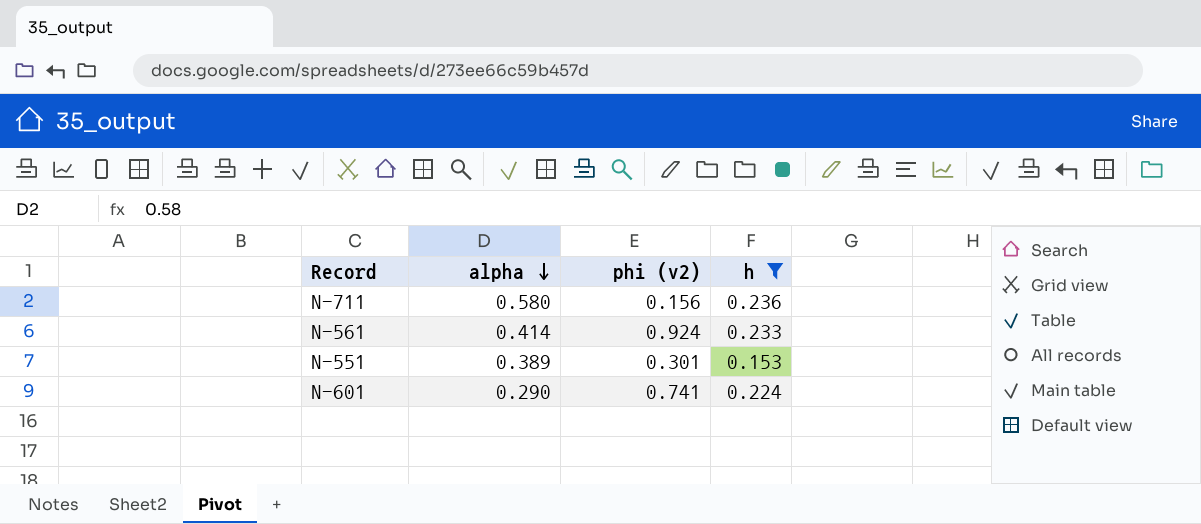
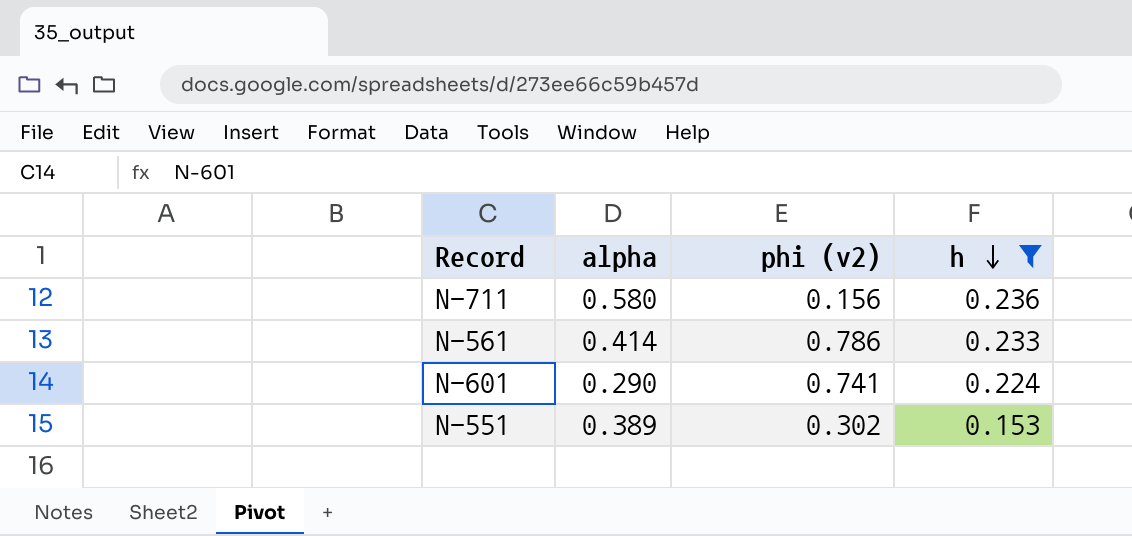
row order: alpha descending -> h descending
N-561 | phi (v2): 0.924 -> 0.786
N-551 | phi (v2): 0.301 -> 0.302

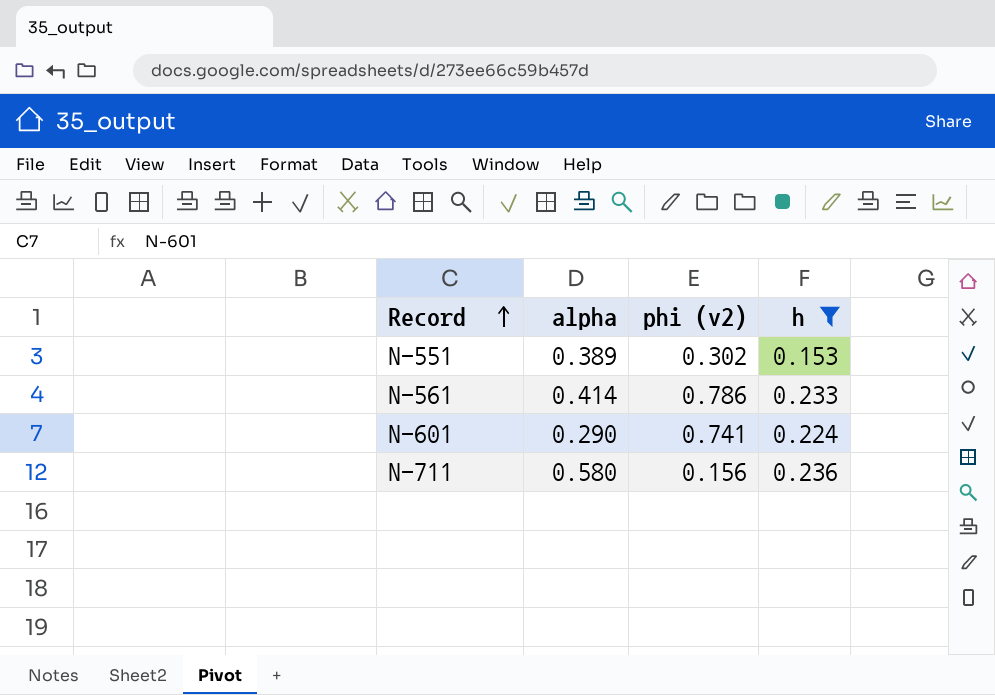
row order: h descending -> Record ascending

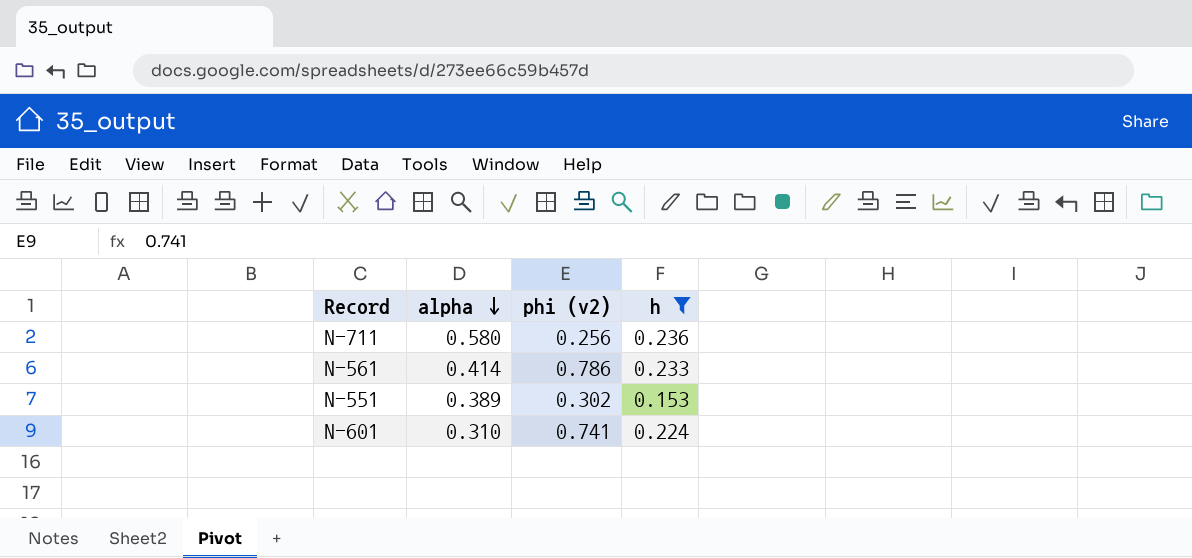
row order: Record ascending -> alpha descending
N-711 | phi (v2): 0.156 -> 0.256
N-601 | alpha: 0.290 -> 0.310

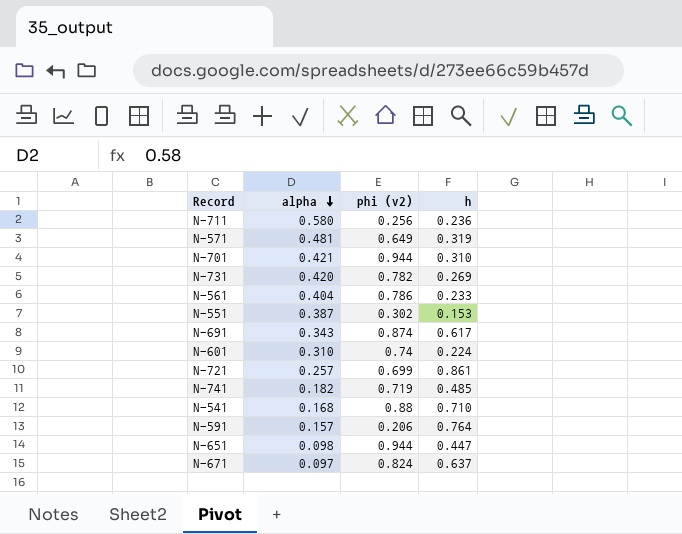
filter: h <= 0.236 -> none
N-561 | alpha: 0.414 -> 0.404
N-551 | alpha: 0.389 -> 0.387
N-601 | phi (v2): 0.741 -> 0.74

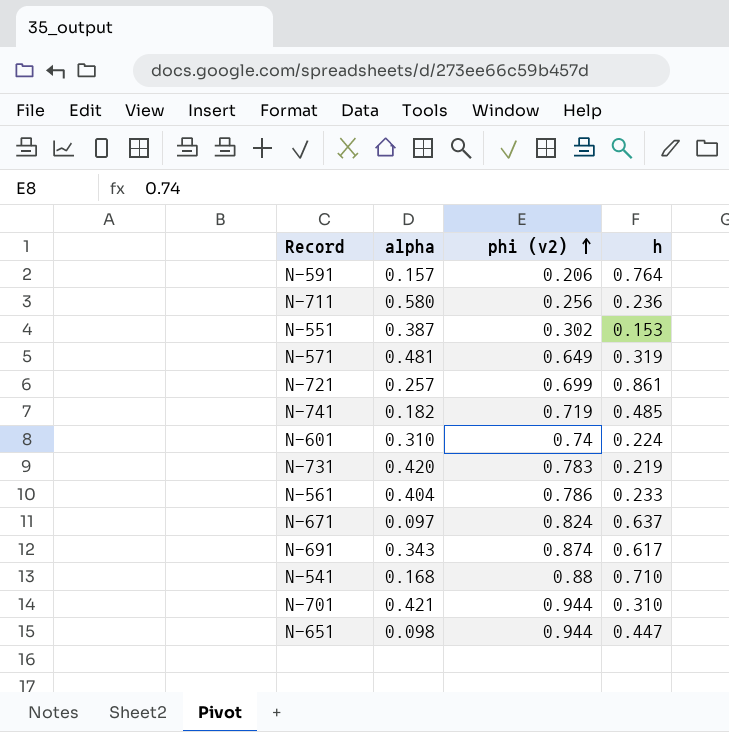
row order: alpha descending -> phi (v2) ascending
N-731 | phi (v2): 0.782 -> 0.783
N-731 | h: 0.269 -> 0.219

